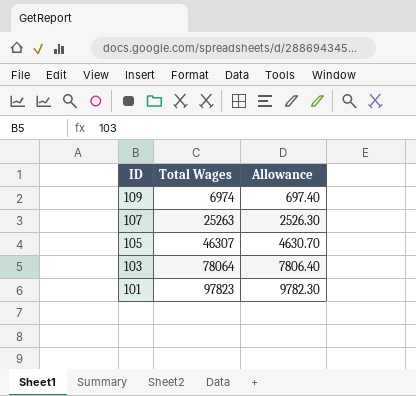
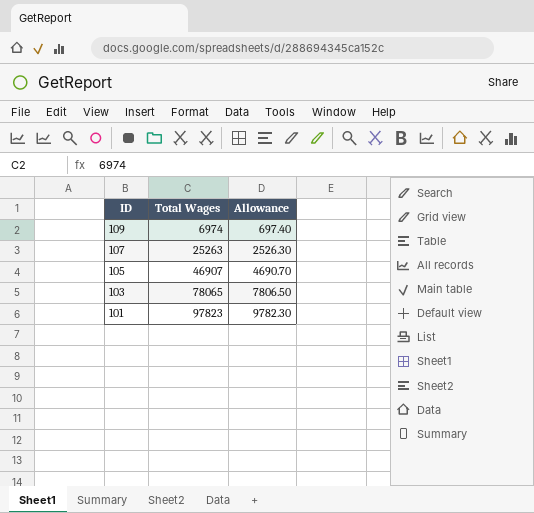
105 | Total Wages: 46307 -> 46907
105 | Allowance: 4630.70 -> 4690.70
103 | Total Wages: 78064 -> 78065
103 | Allowance: 7806.40 -> 7806.50

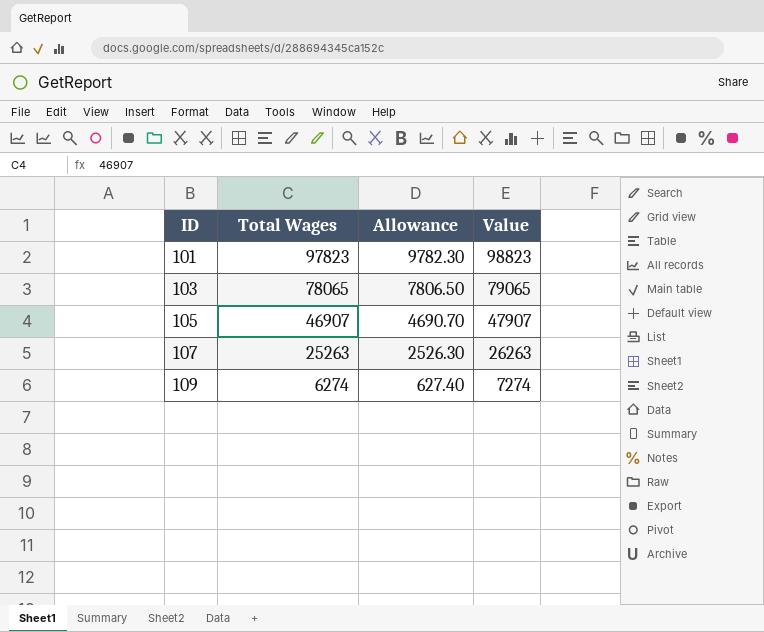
row order: ID descending -> ID ascending
column Value | formula: none -> [Total Wages] + 1000
109 | Total Wages: 6974 -> 6274
109 | Allowance: 697.40 -> 627.40

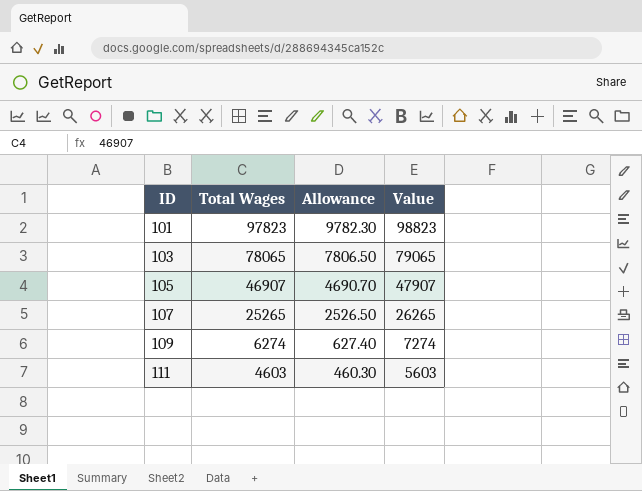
107 | Total Wages: 25263 -> 25265
107 | Allowance: 2526.30 -> 2526.50
107 | Value: 26263 -> 26265
row 111: none -> 4603 | 460.30 | 5603

